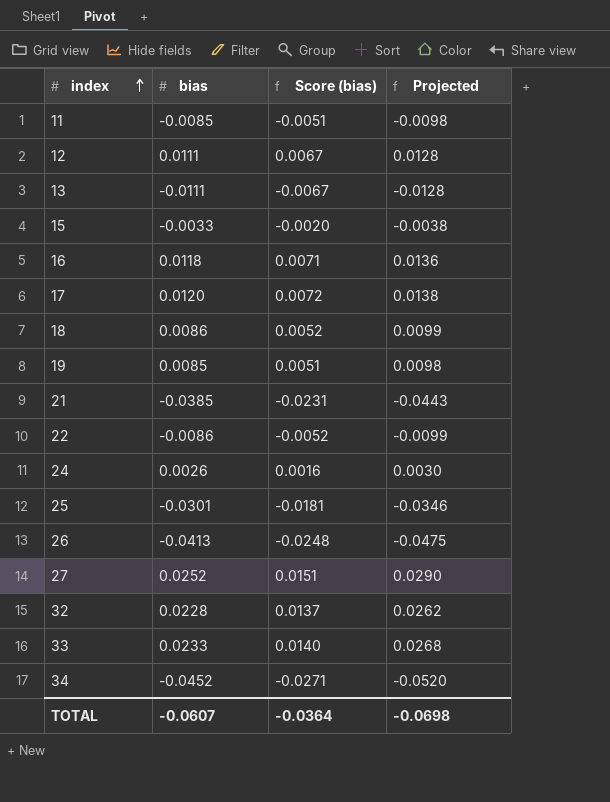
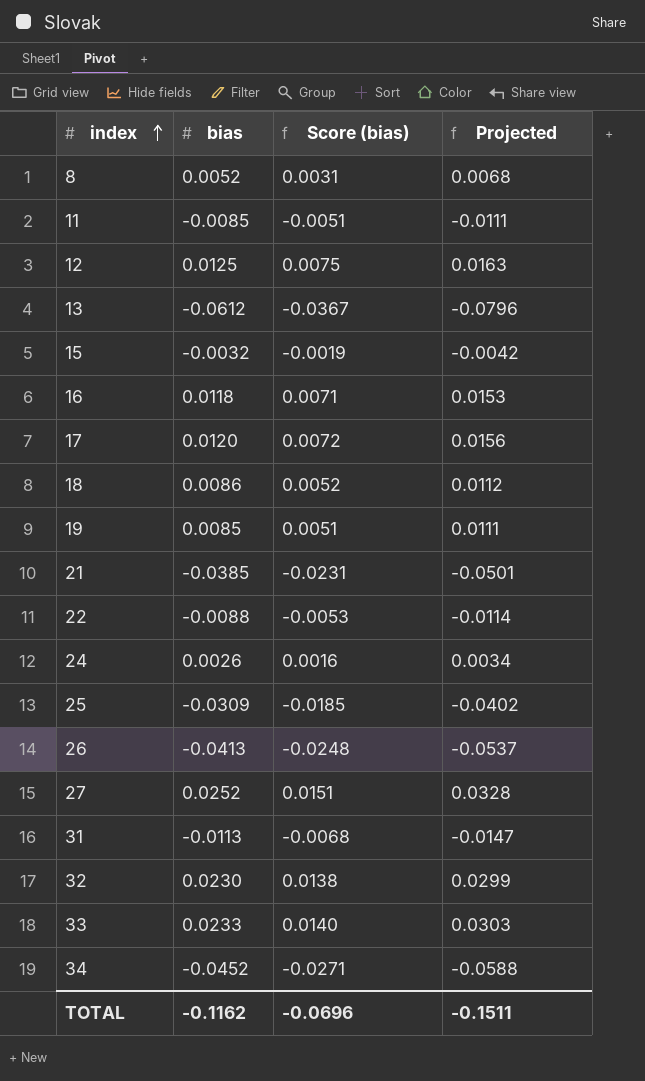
column Projected | formula: [bias] * 1.15 -> [bias] * 1.3
row 8: none -> 0.0052 | 0.0031 | 0.0068
12 | bias: 0.0111 -> 0.0125
12 | Score (bias): 0.0067 -> 0.0075
13 | bias: -0.0111 -> -0.0612
13 | Score (bias): -0.0067 -> -0.0367
15 | bias: -0.0033 -> -0.0032
15 | Score (bias): -0.0020 -> -0.0019
22 | bias: -0.0086 -> -0.0088
22 | Score (bias): -0.0052 -> -0.0053
25 | bias: -0.0301 -> -0.0309
25 | Score (bias): -0.0181 -> -0.0185
row 31: none -> -0.0113 | -0.0068 | -0.0147
32 | bias: 0.0228 -> 0.0230
32 | Score (bias): 0.0137 -> 0.0138
TOTAL | bias: -0.0607 -> -0.1162
TOTAL | Score (bias): -0.0364 -> -0.0696
TOTAL | Projected: -0.0698 -> -0.1511

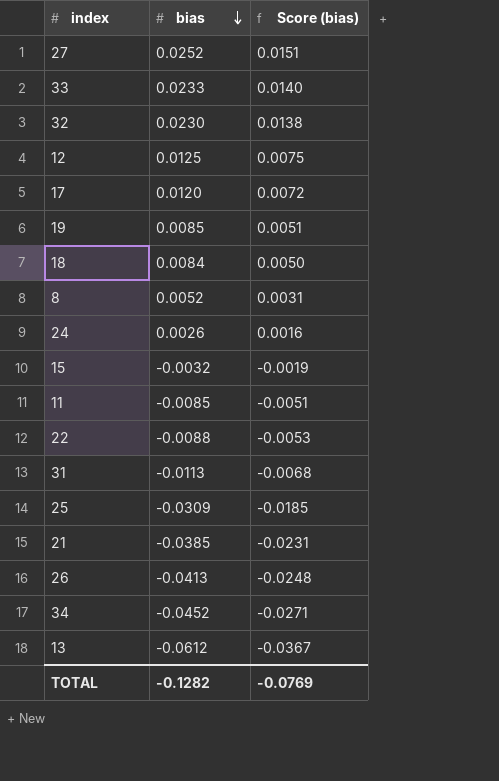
row order: index ascending -> bias descending
column Projected | formula: [bias] * 1.3 -> none
row 16: 0.0118 | 0.0071 | 0.0153 -> none
18 | bias: 0.0086 -> 0.0084
18 | Score (bias): 0.0052 -> 0.0050
TOTAL | bias: -0.1162 -> -0.1282
TOTAL | Score (bias): -0.0696 -> -0.0769

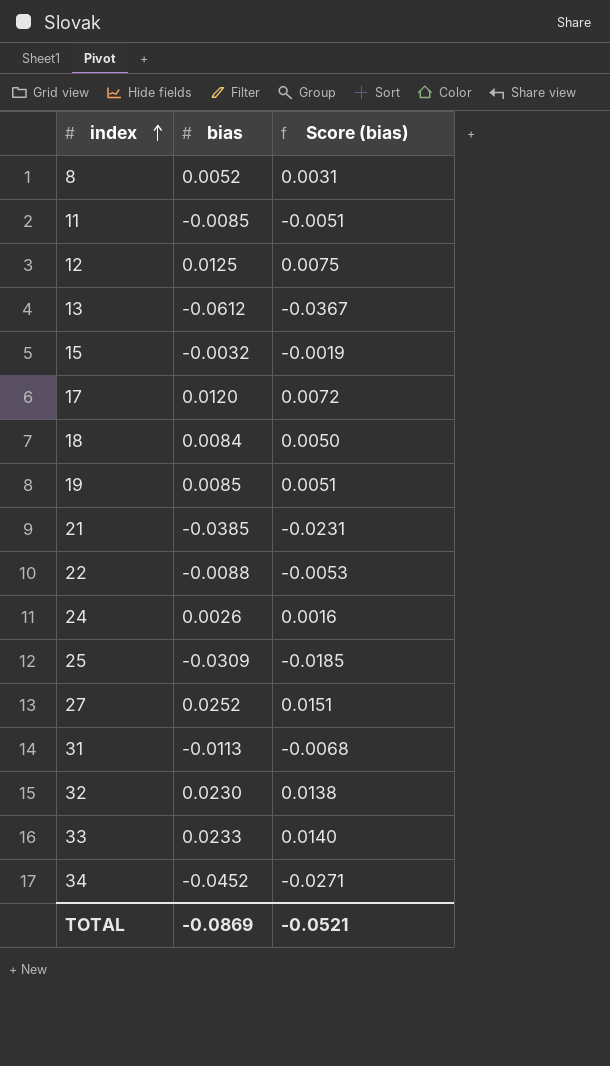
row order: bias descending -> index ascending
row 26: -0.0413 | -0.0248 -> none
TOTAL | bias: -0.1282 -> -0.0869
TOTAL | Score (bias): -0.0769 -> -0.0521

